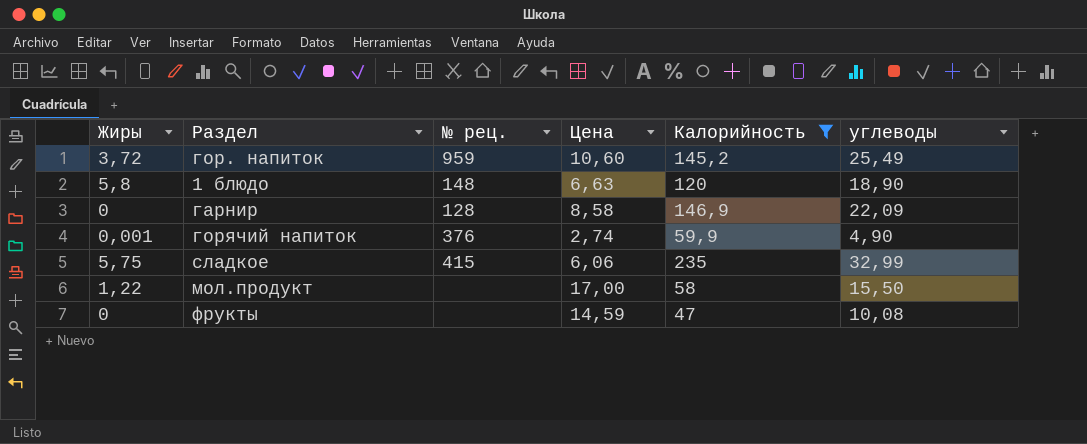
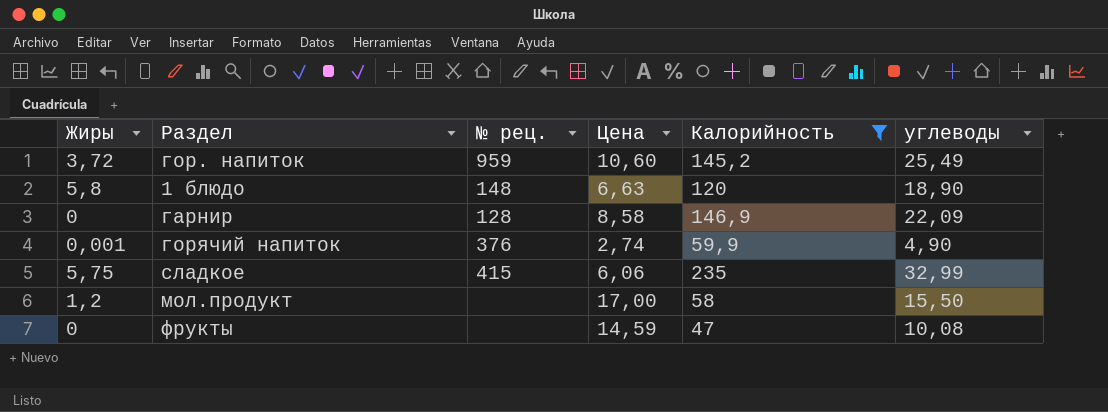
мол.продукт | Жиры: 1,22 -> 1,2

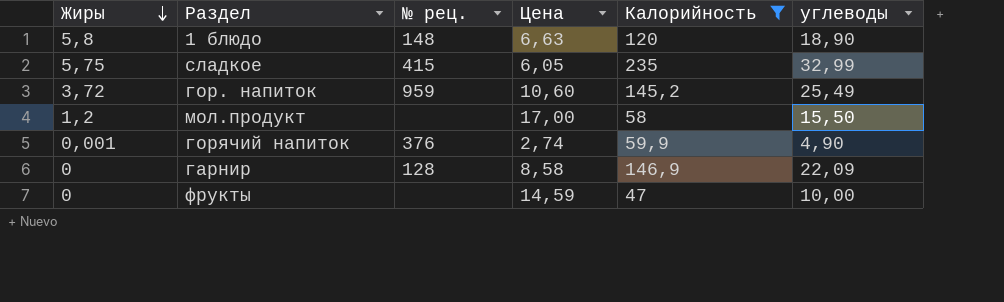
row order: none -> Жиры descending
сладкое | Цена: 6,06 -> 6,05
фрукты | углеводы: 10,08 -> 10,00

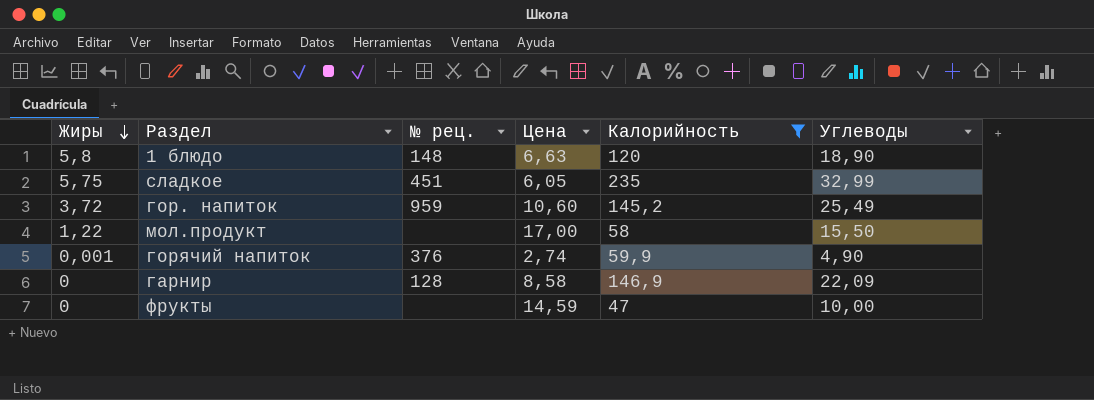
column name: углеводы -> Углеводы
сладкое | № рец.: 415 -> 451
мол.продукт | Жиры: 1,2 -> 1,22

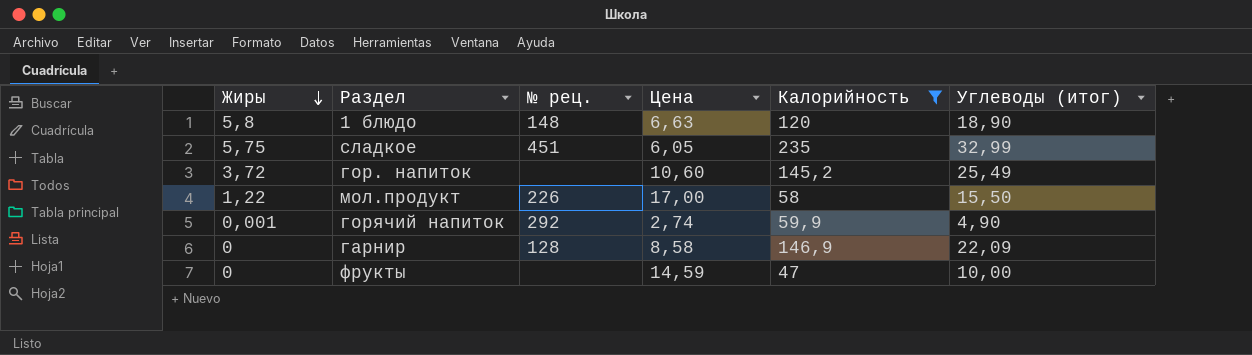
column name: Углеводы -> Углеводы (итог)
гор. напиток | № рец.: 959 -> none
мол.продукт | № рец.: none -> 226
горячий напиток | № рец.: 376 -> 292

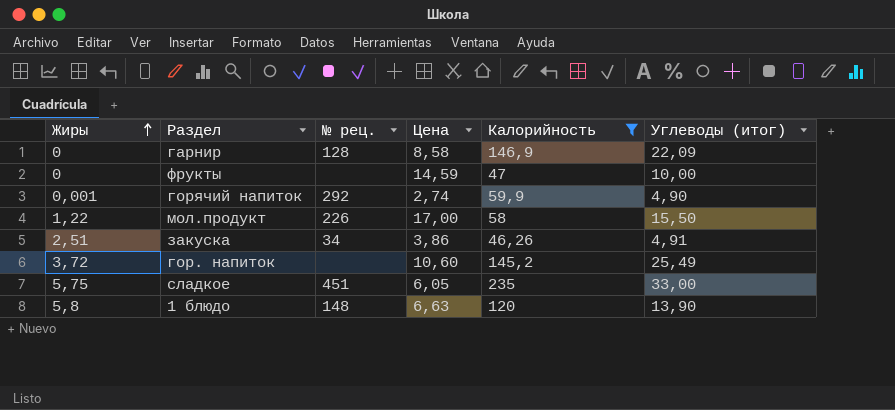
row order: Жиры descending -> Жиры ascending
row закуска: none -> 2,51 | 34 | 3,86 | 46,26 | 4,91
сладкое | Углеводы (итог): 32,99 -> 33,00
1 блюдо | Углеводы (итог): 18,90 -> 13,90

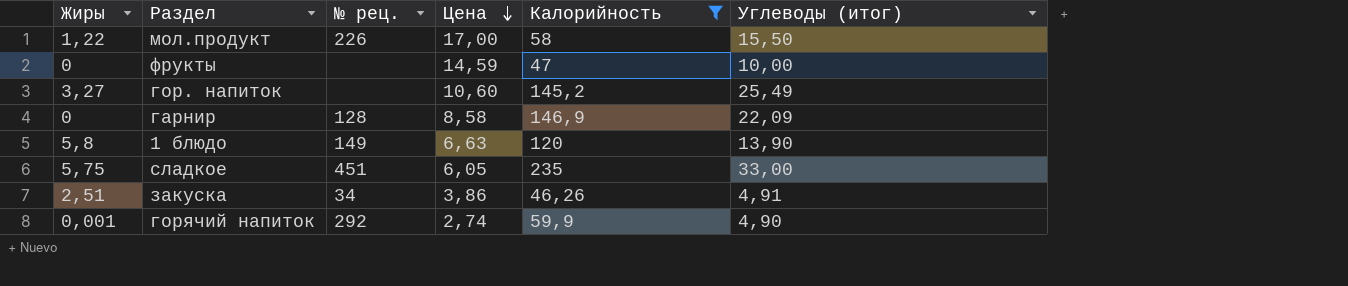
row order: Жиры ascending -> Цена descending
гор. напиток | Жиры: 3,72 -> 3,27
1 блюдо | № рец.: 148 -> 149

